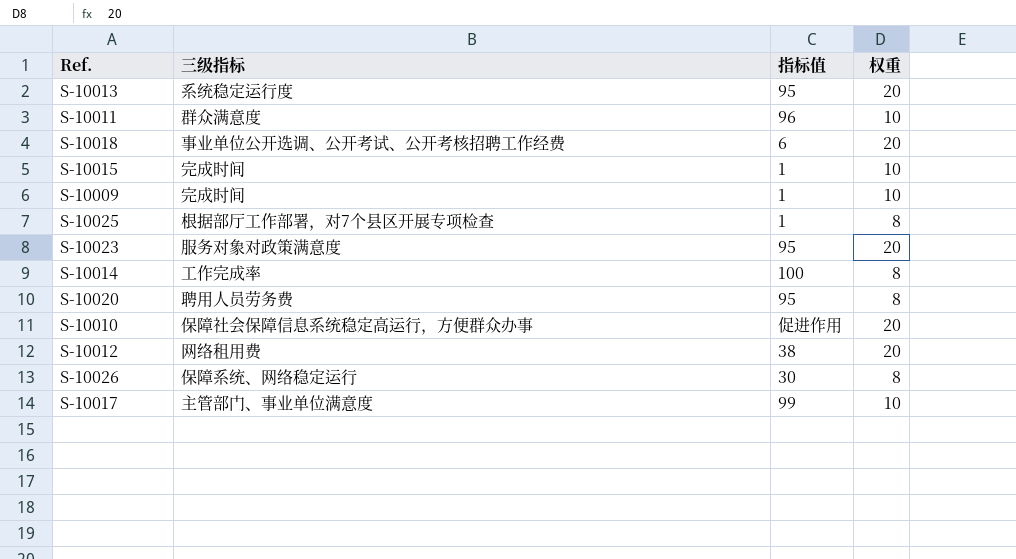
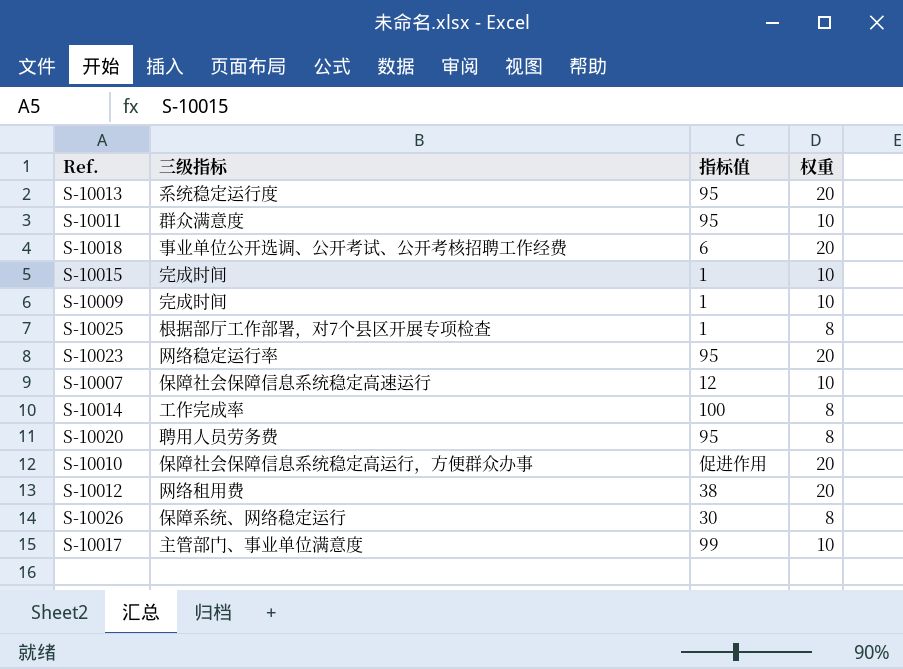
S-10011 | 指标值: 96 -> 95
S-10023 | 三级指标: 服务对象对政策满意度 -> 网络稳定运行率
row S-10007: none -> 保障社会保障信息系统稳定高速运行 | 12 | 10

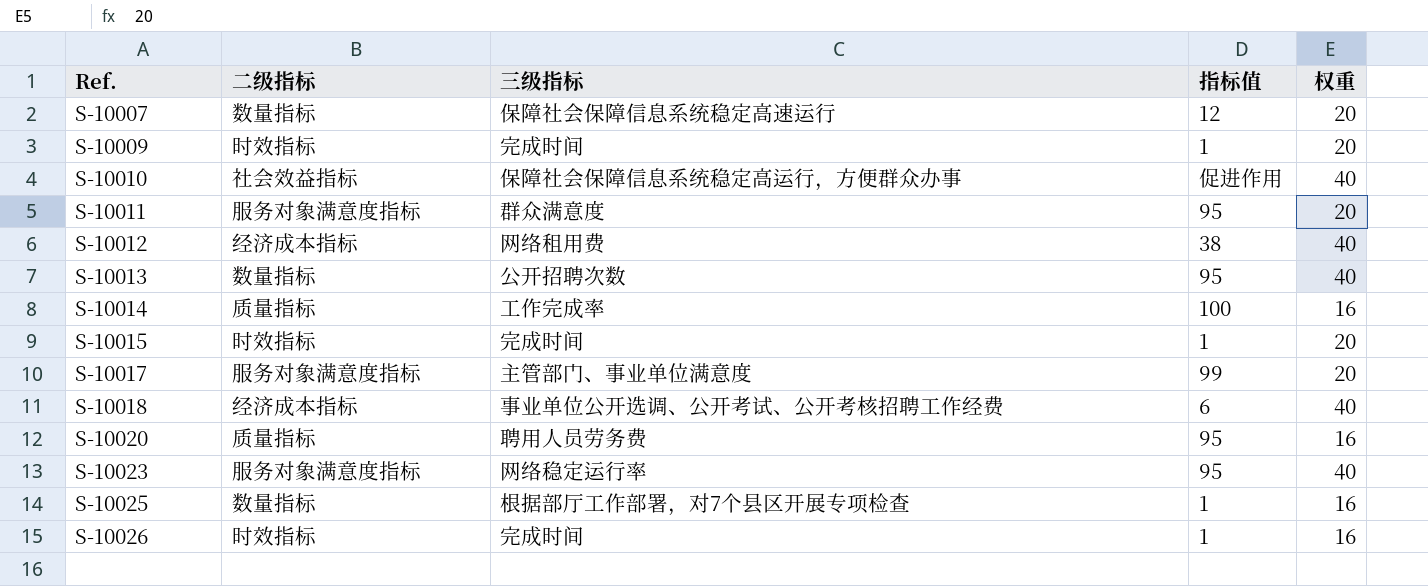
row order: none -> Ref. ascending
column 二级指标 | position: none -> 2
S-10007 | 权重: 10 -> 20
S-10009 | 权重: 10 -> 20
S-10010 | 权重: 20 -> 40
S-10011 | 权重: 10 -> 20
S-10012 | 权重: 20 -> 40
S-10013 | 三级指标: 系统稳定运行度 -> 公开招聘次数
S-10013 | 权重: 20 -> 40
S-10014 | 权重: 8 -> 16
S-10015 | 权重: 10 -> 20
S-10017 | 权重: 10 -> 20
S-10018 | 权重: 20 -> 40
S-10020 | 权重: 8 -> 16
S-10023 | 权重: 20 -> 40
S-10025 | 权重: 8 -> 16
S-10026 | 三级指标: 保障系统、网络稳定运行 -> 完成时间
S-10026 | 指标值: 30 -> 1
S-10026 | 权重: 8 -> 16

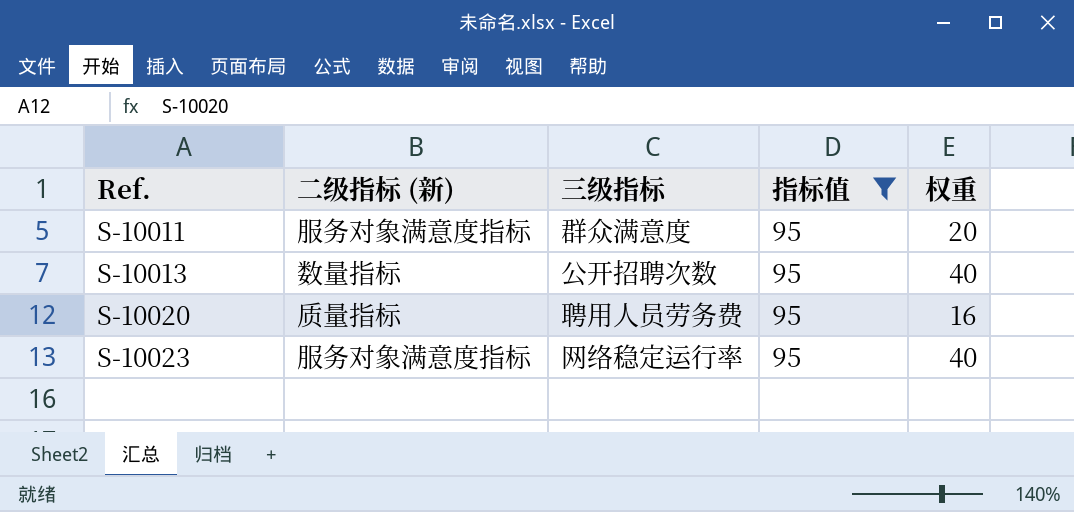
filter: none -> 指标值 = 95
column name: 二级指标 -> 二级指标 (新)

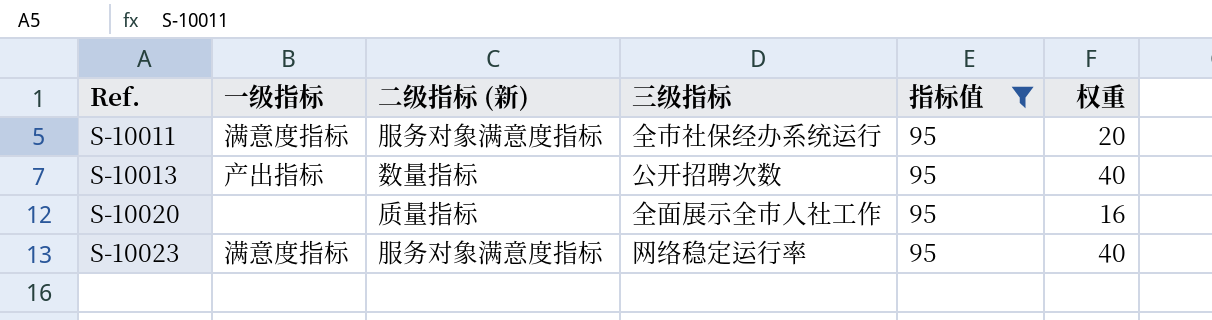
column 一级指标 | position: none -> 2
S-10011 | 三级指标: 群众满意度 -> 全市社保经办系统运行
S-10020 | 三级指标: 聘用人员劳务费 -> 全面展示全市人社工作

